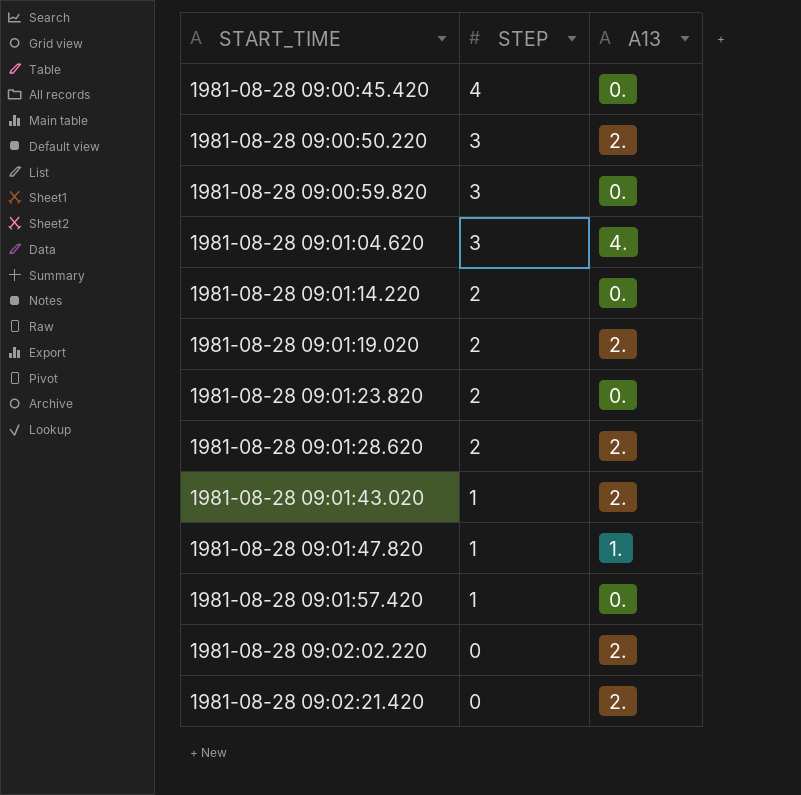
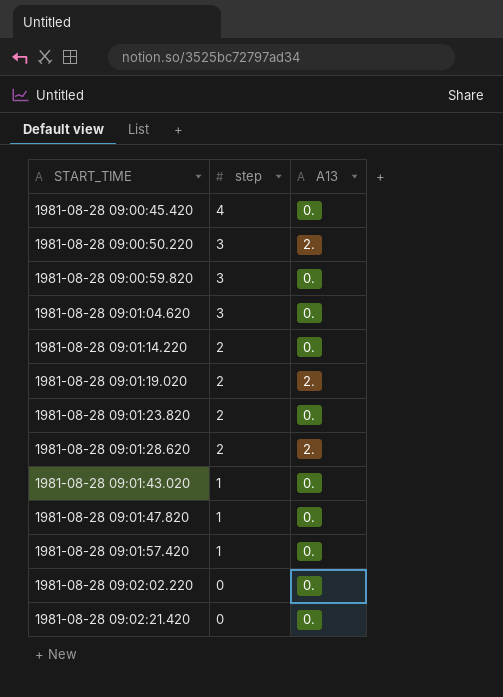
column name: STEP -> step
1981-08-28 09:01:04.620 | A13: 4. -> 0.
1981-08-28 09:01:43.020 | A13: 2. -> 0.
1981-08-28 09:01:47.820 | A13: 1. -> 0.
1981-08-28 09:02:02.220 | A13: 2. -> 0.
1981-08-28 09:02:21.420 | A13: 2. -> 0.

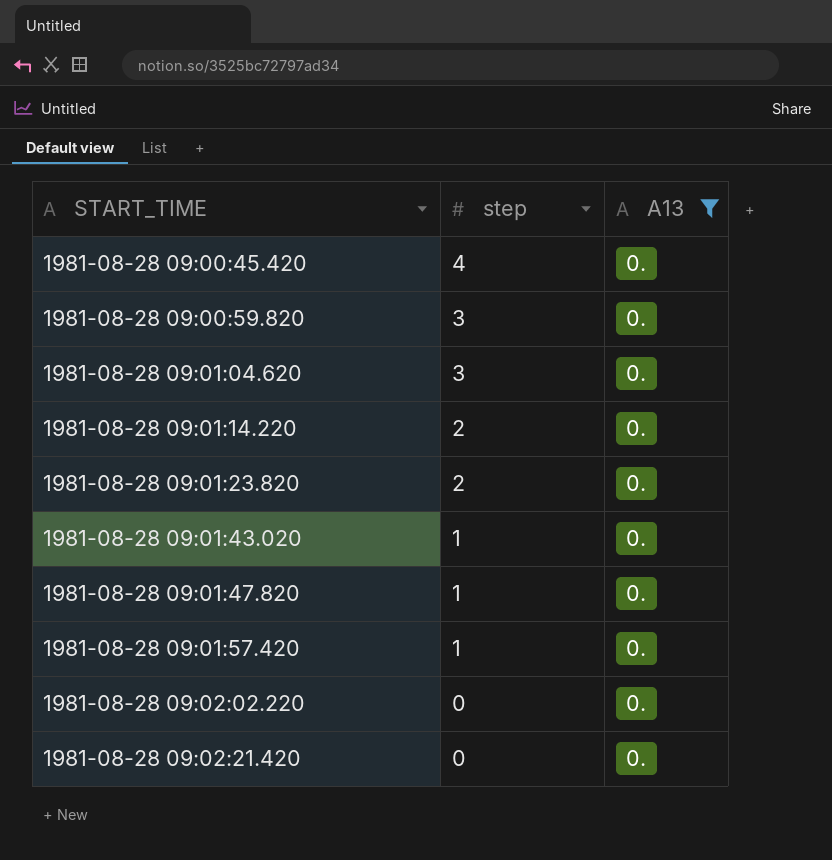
filter: none -> A13 = 0.

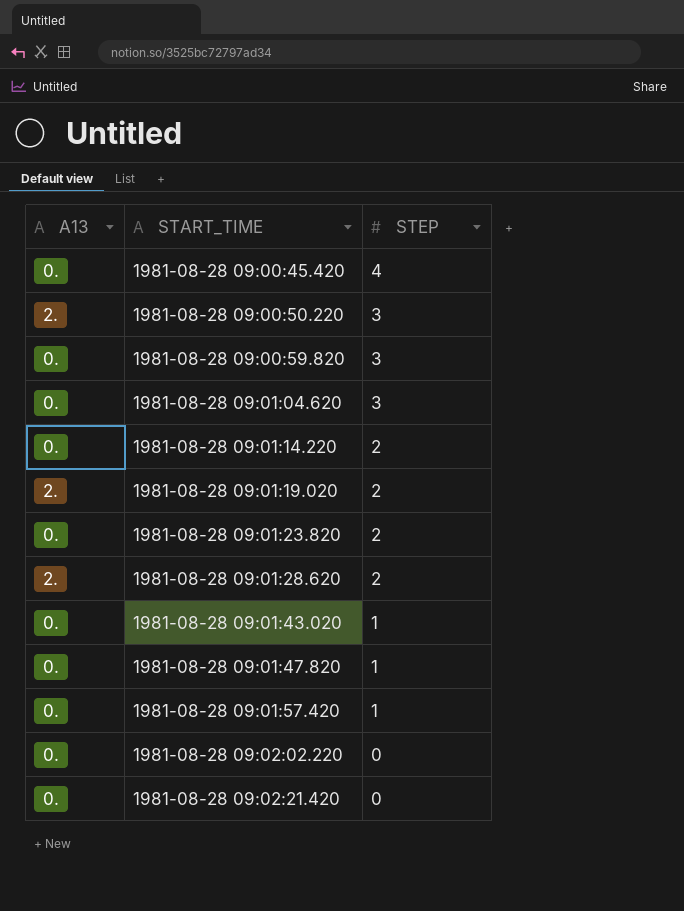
filter: A13 = 0. -> none
column A13 | position: 3 -> 1
column name: step -> STEP

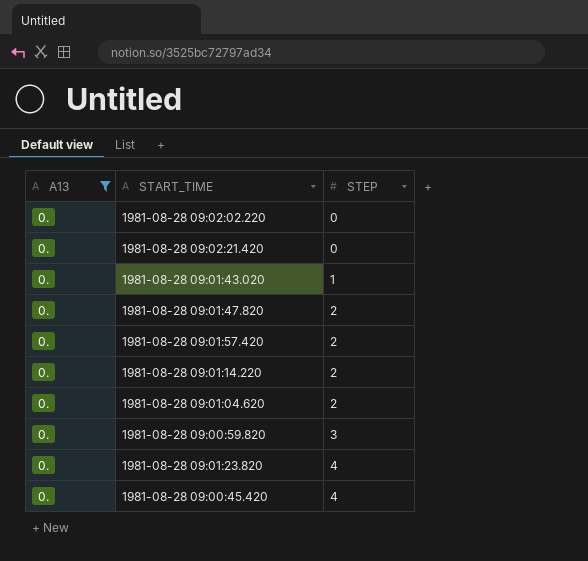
filter: none -> A13 = 0.
row order: START_TIME ascending -> STEP ascending
1981-08-28 09:01:47.820 | STEP: 1 -> 2
1981-08-28 09:01:57.420 | STEP: 1 -> 2
1981-08-28 09:01:04.620 | STEP: 3 -> 2
1981-08-28 09:01:23.820 | STEP: 2 -> 4

